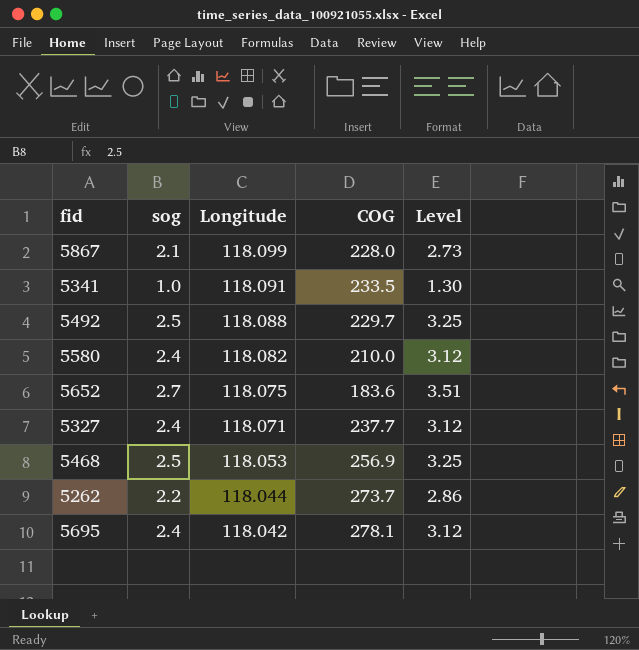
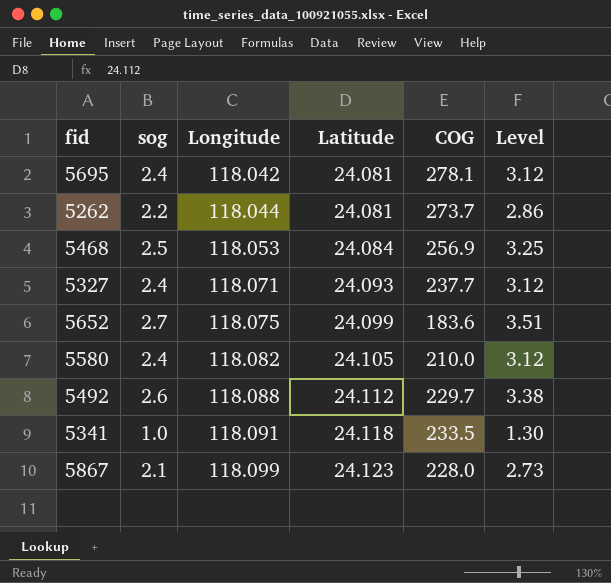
row order: Longitude descending -> Longitude ascending
column Latitude | position: none -> 4
5492 | sog: 2.5 -> 2.6
5492 | Level: 3.25 -> 3.38

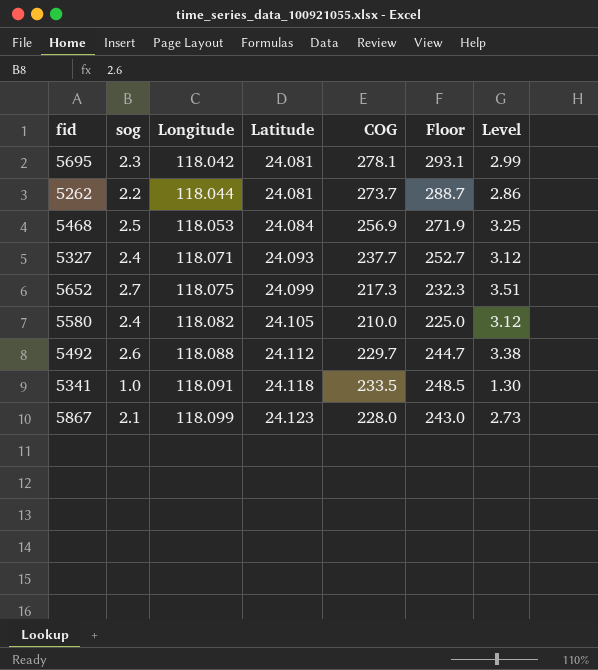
column Floor | formula: none -> [COG] + 15
5695 | sog: 2.4 -> 2.3
5695 | Level: 3.12 -> 2.99
5652 | COG: 183.6 -> 217.3

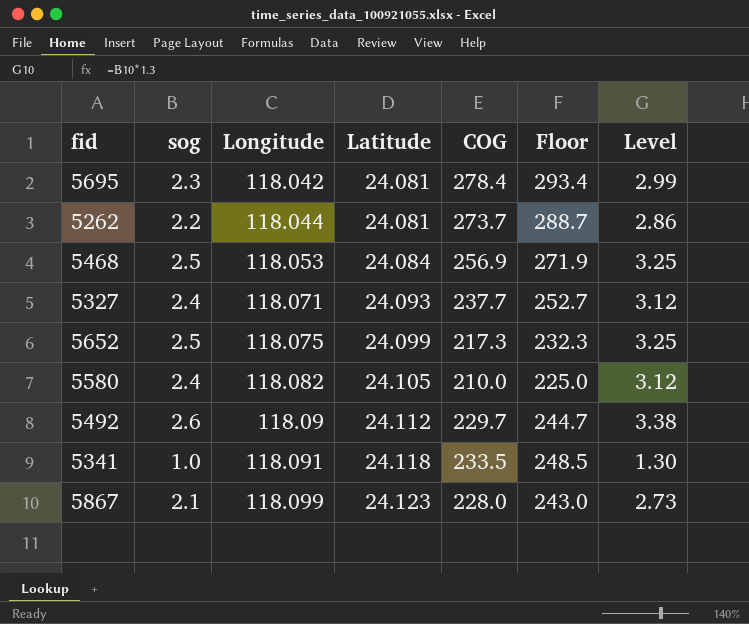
5695 | COG: 278.1 -> 278.4
5695 | Floor: 293.1 -> 293.4
5652 | sog: 2.7 -> 2.5
5652 | Level: 3.51 -> 3.25
5492 | Longitude: 118.088 -> 118.09

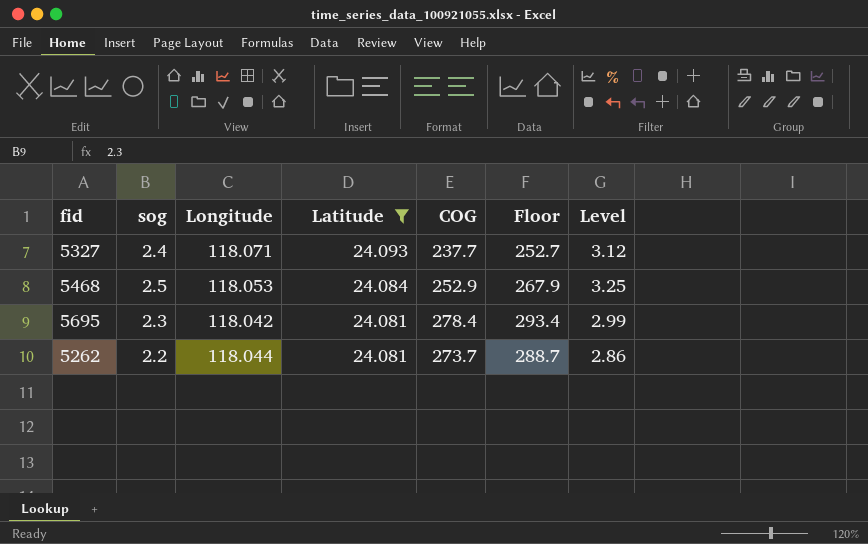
filter: none -> Latitude <= 24.093
row order: Longitude ascending -> Latitude descending
5468 | COG: 256.9 -> 252.9
5468 | Floor: 271.9 -> 267.9

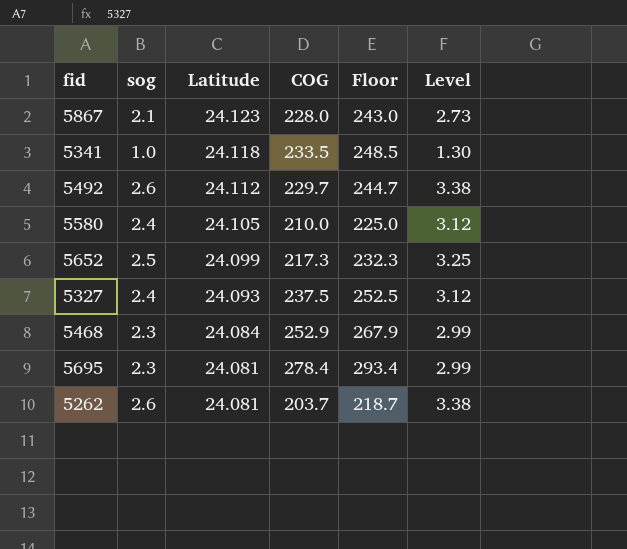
filter: Latitude <= 24.093 -> none
column Longitude | position: 3 -> none
5327 | COG: 237.7 -> 237.5
5327 | Floor: 252.7 -> 252.5
5468 | sog: 2.5 -> 2.3
5468 | Level: 3.25 -> 2.99
5262 | sog: 2.2 -> 2.6
5262 | COG: 273.7 -> 203.7
5262 | Floor: 288.7 -> 218.7
5262 | Level: 2.86 -> 3.38

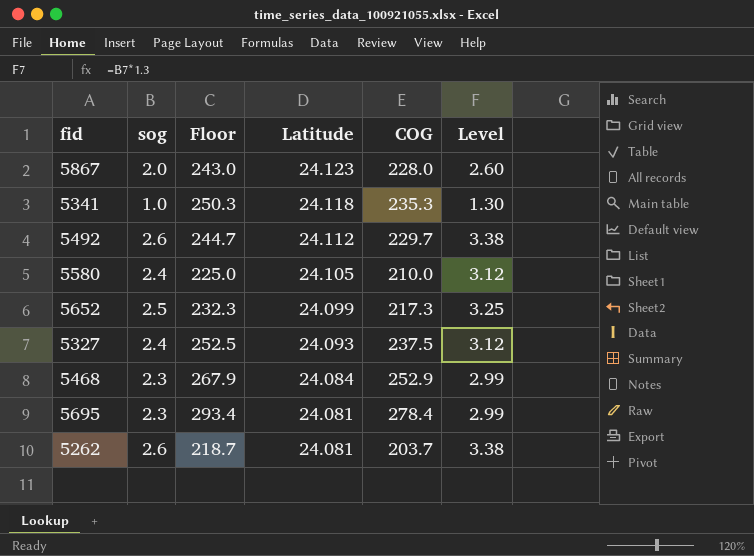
column Floor | position: 5 -> 3
5867 | sog: 2.1 -> 2.0
5867 | Level: 2.73 -> 2.60
5341 | Floor: 248.5 -> 250.3
5341 | COG: 233.5 -> 235.3

